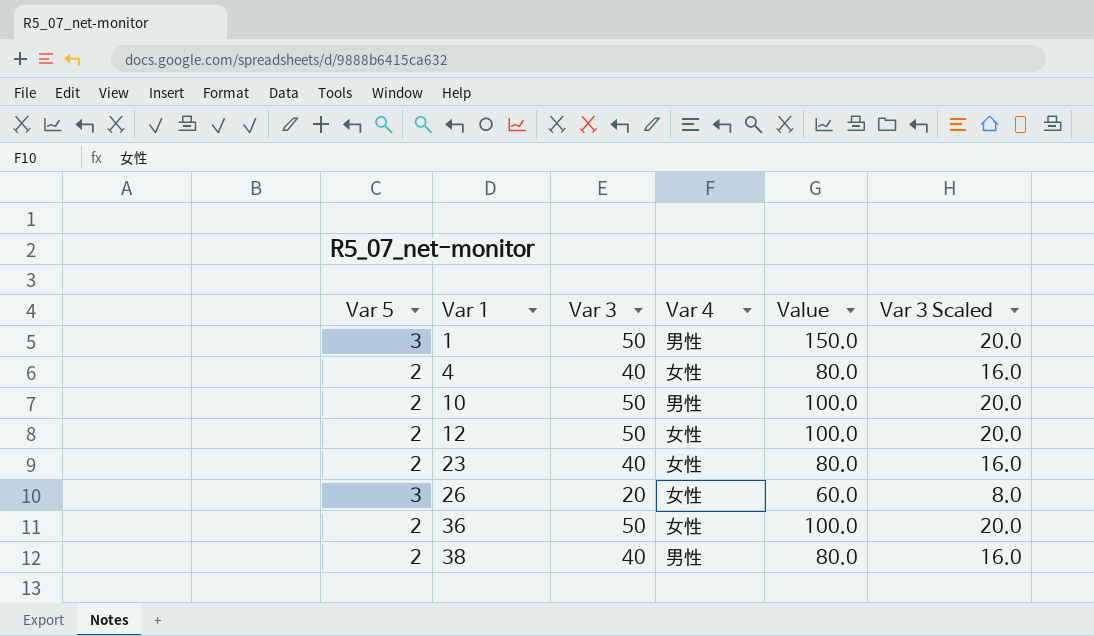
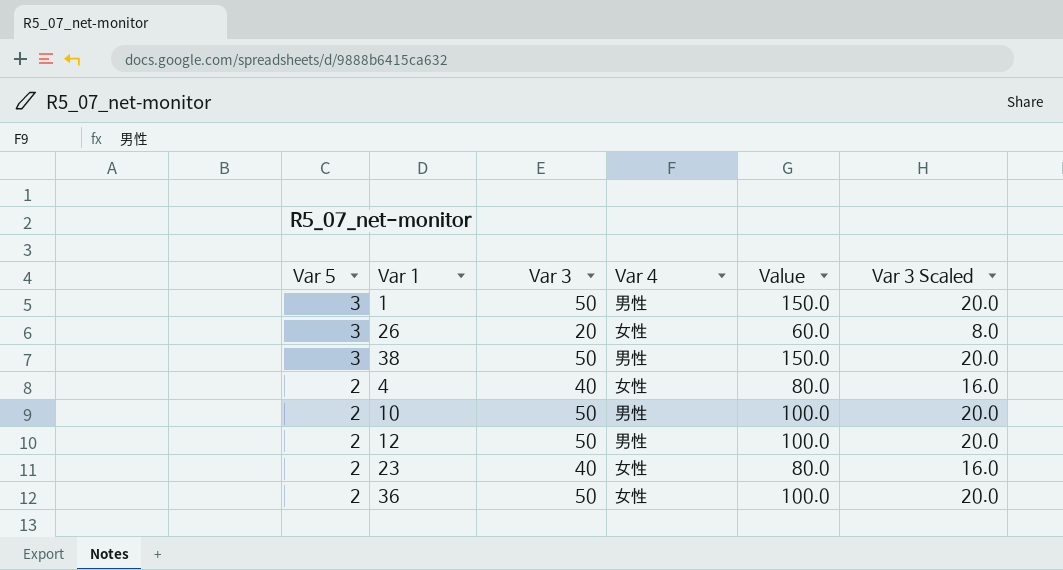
row order: Var 1 ascending -> Var 5 descending
38 | Var 5: 2 -> 3
38 | Var 3: 40 -> 50
38 | Value: 80.0 -> 150.0
38 | Var 3 Scaled: 16.0 -> 20.0
12 | Var 4: 女性 -> 男性

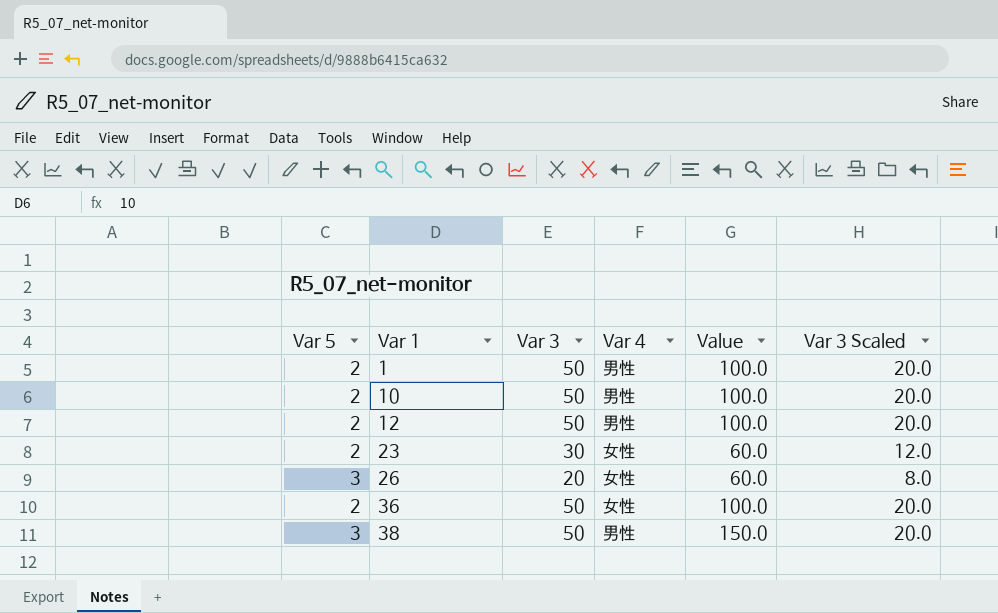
row order: Var 5 descending -> Var 1 ascending
row 4: 2 | 40 | 女性 | 80.0 | 16.0 -> none
1 | Var 5: 3 -> 2
1 | Value: 150.0 -> 100.0
23 | Var 3: 40 -> 30
23 | Value: 80.0 -> 60.0
23 | Var 3 Scaled: 16.0 -> 12.0

